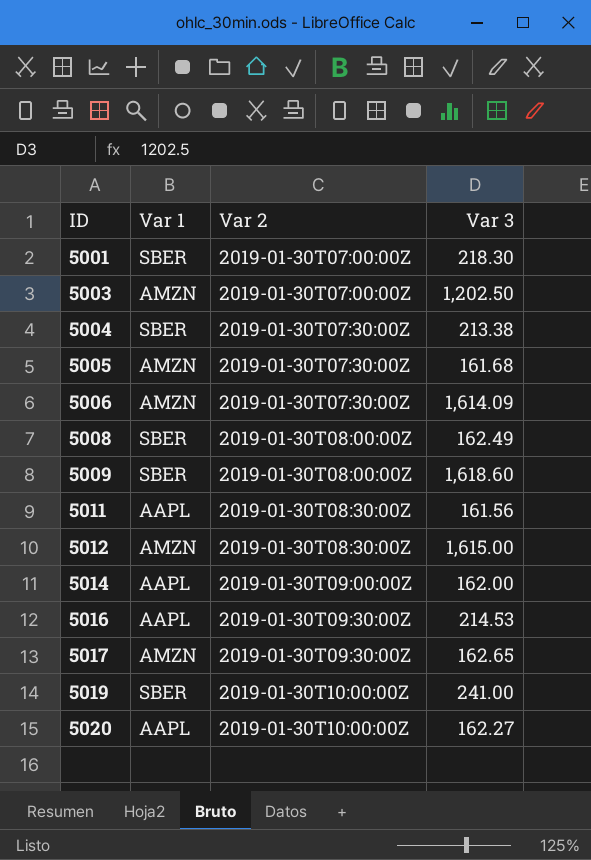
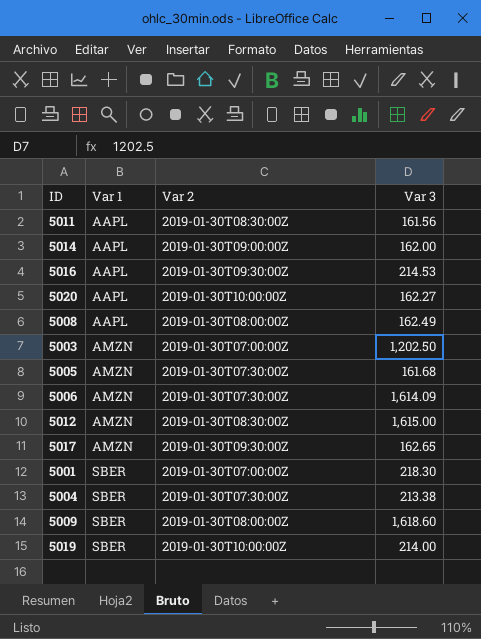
row order: ID ascending -> Var 1 ascending
5008 | Var 1: SBER -> AAPL
5019 | Var 3: 241.00 -> 214.00

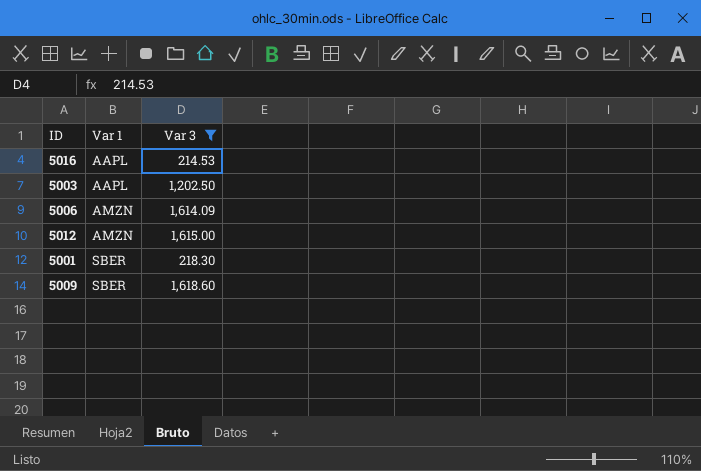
filter: none -> Var 3 >= 214.53
column Var 2 | position: 3 -> none
5003 | Var 1: AMZN -> AAPL

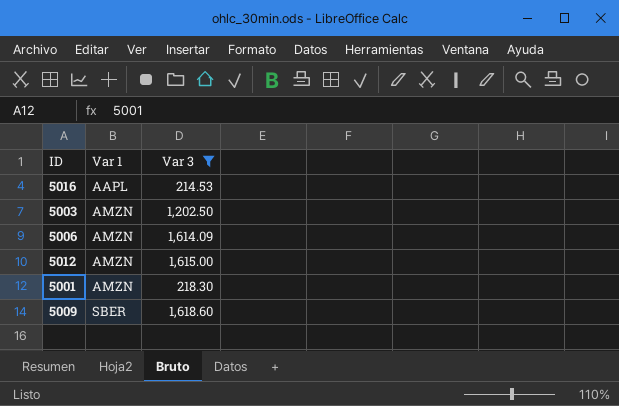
5003 | Var 1: AAPL -> AMZN
5001 | Var 1: SBER -> AMZN

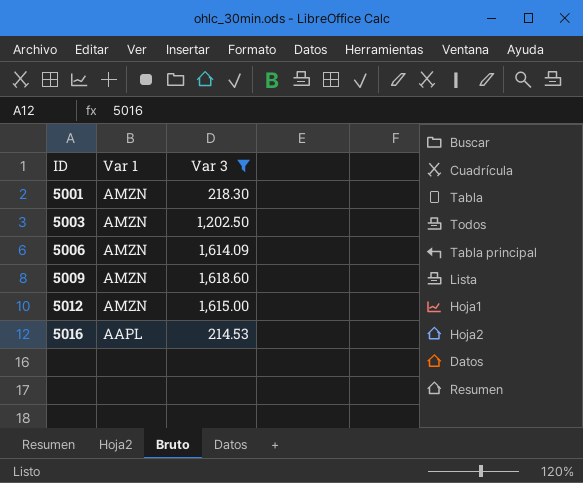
row order: Var 1 ascending -> ID ascending
5009 | Var 1: SBER -> AMZN

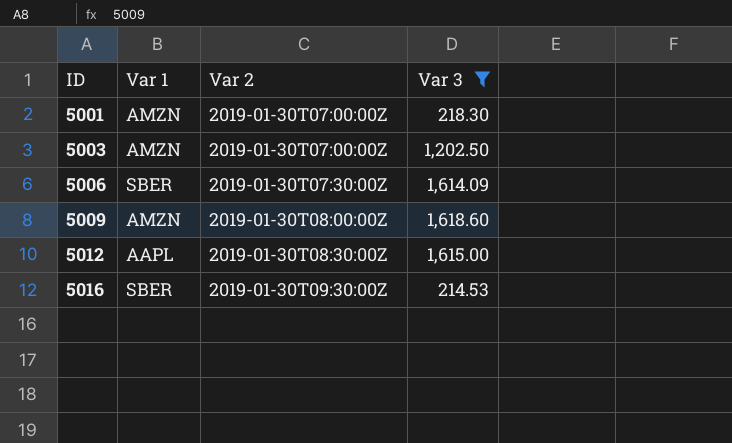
column Var 2 | position: none -> 3
5006 | Var 1: AMZN -> SBER
5012 | Var 1: AMZN -> AAPL
5016 | Var 1: AAPL -> SBER

